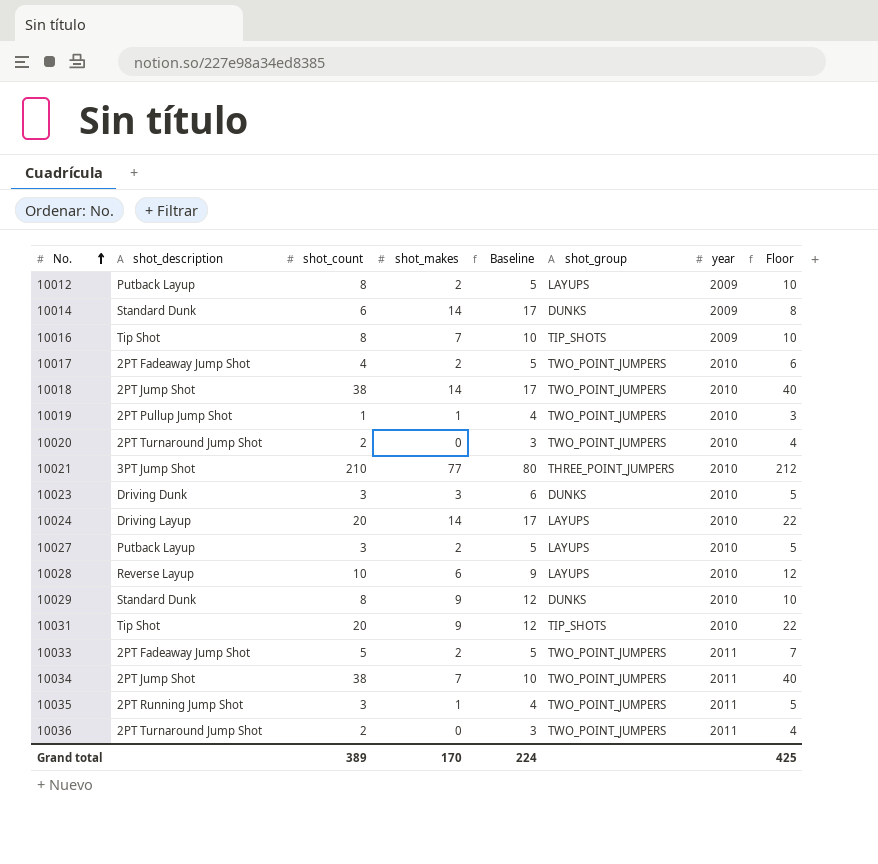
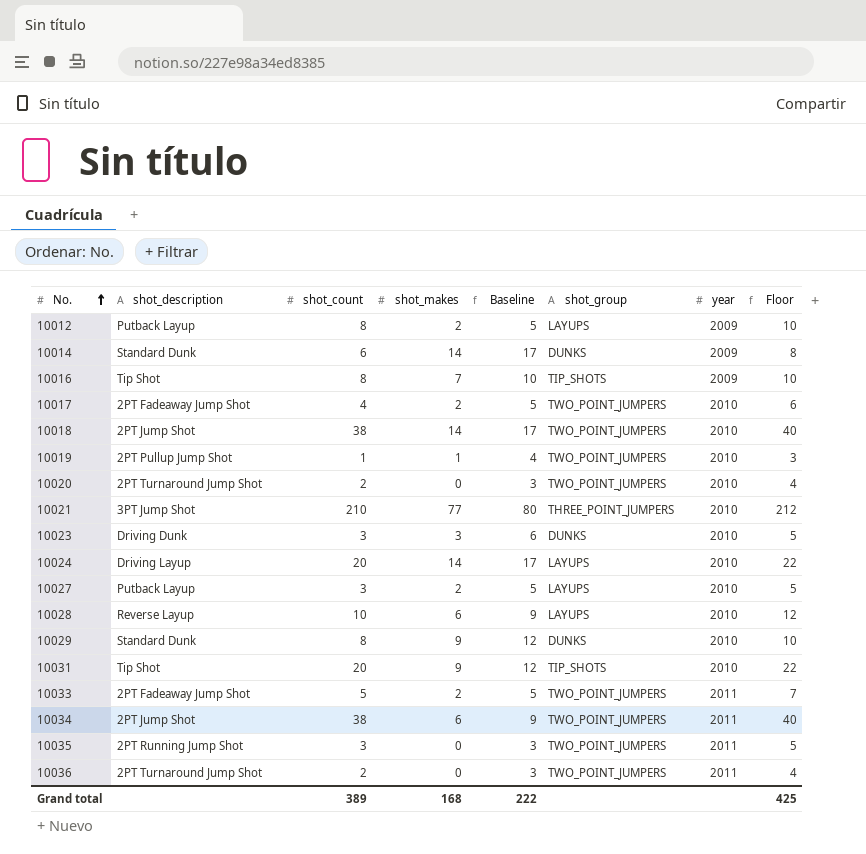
10034 | shot_makes: 7 -> 6
10034 | Baseline: 10 -> 9
10035 | shot_makes: 1 -> 0
10035 | Baseline: 4 -> 3
Grand total | shot_makes: 170 -> 168
Grand total | Baseline: 224 -> 222

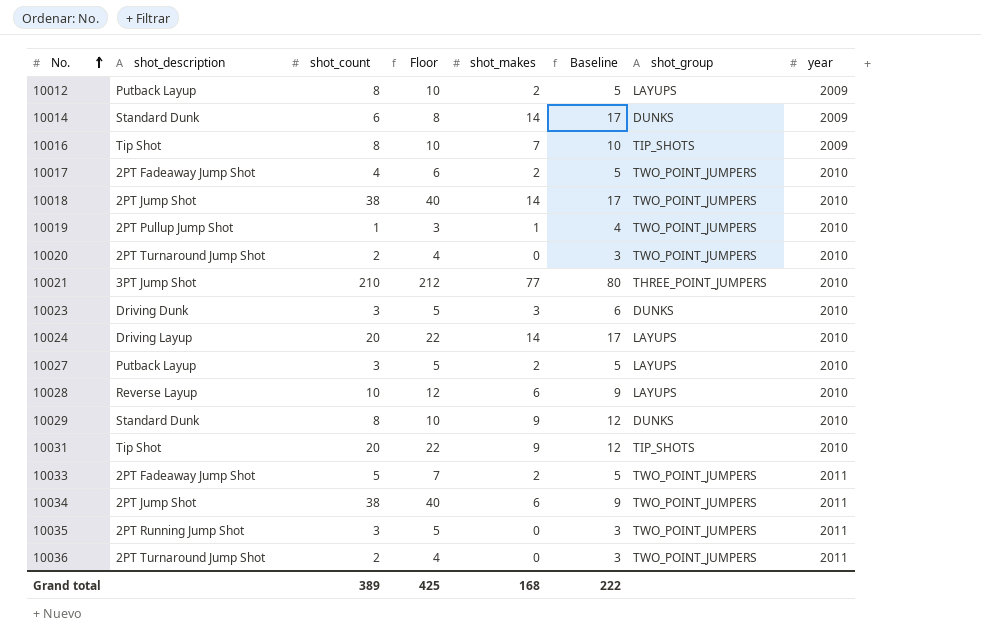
column Floor | position: 8 -> 4

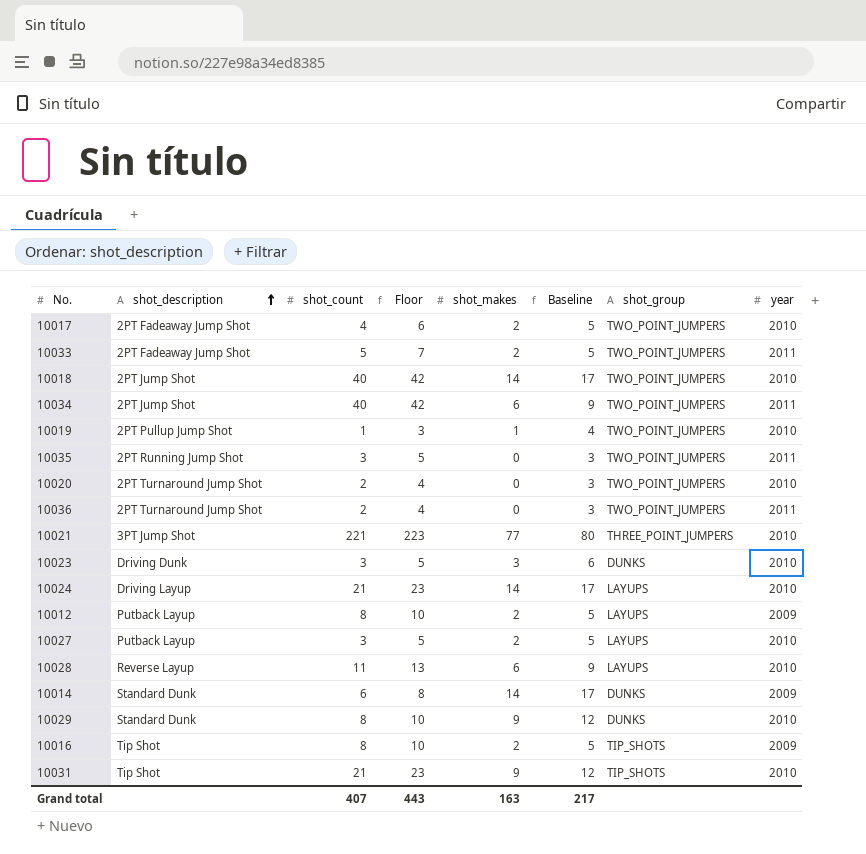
row order: No. ascending -> shot_description ascending
10018 | shot_count: 38 -> 40
10018 | Floor: 40 -> 42
10034 | shot_count: 38 -> 40
10034 | Floor: 40 -> 42
10021 | shot_count: 210 -> 221
10021 | Floor: 212 -> 223
10024 | shot_count: 20 -> 21
10024 | Floor: 22 -> 23
10028 | shot_count: 10 -> 11
10028 | Floor: 12 -> 13
10016 | shot_makes: 7 -> 2
10016 | Baseline: 10 -> 5
10031 | shot_count: 20 -> 21
10031 | Floor: 22 -> 23
Grand total | shot_count: 389 -> 407
Grand total | Floor: 425 -> 443
Grand total | shot_makes: 168 -> 163
Grand total | Baseline: 222 -> 217

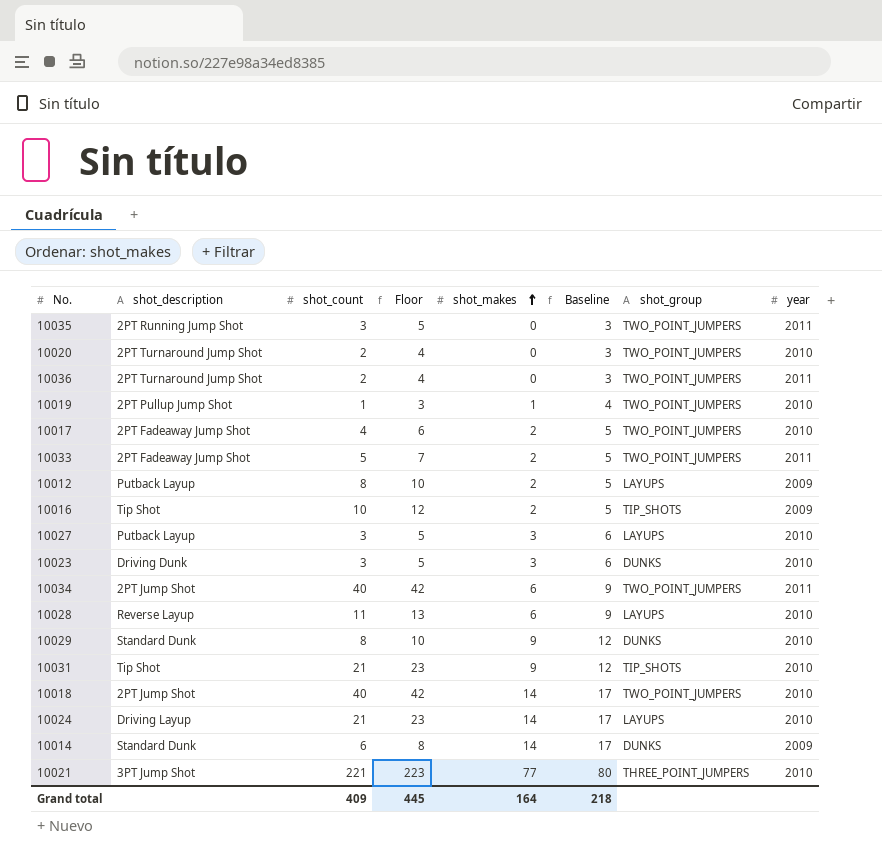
row order: shot_description ascending -> shot_makes ascending
10016 | shot_count: 8 -> 10
10016 | Floor: 10 -> 12
10027 | shot_makes: 2 -> 3
10027 | Baseline: 5 -> 6
Grand total | shot_count: 407 -> 409
Grand total | Floor: 443 -> 445
Grand total | shot_makes: 163 -> 164
Grand total | Baseline: 217 -> 218

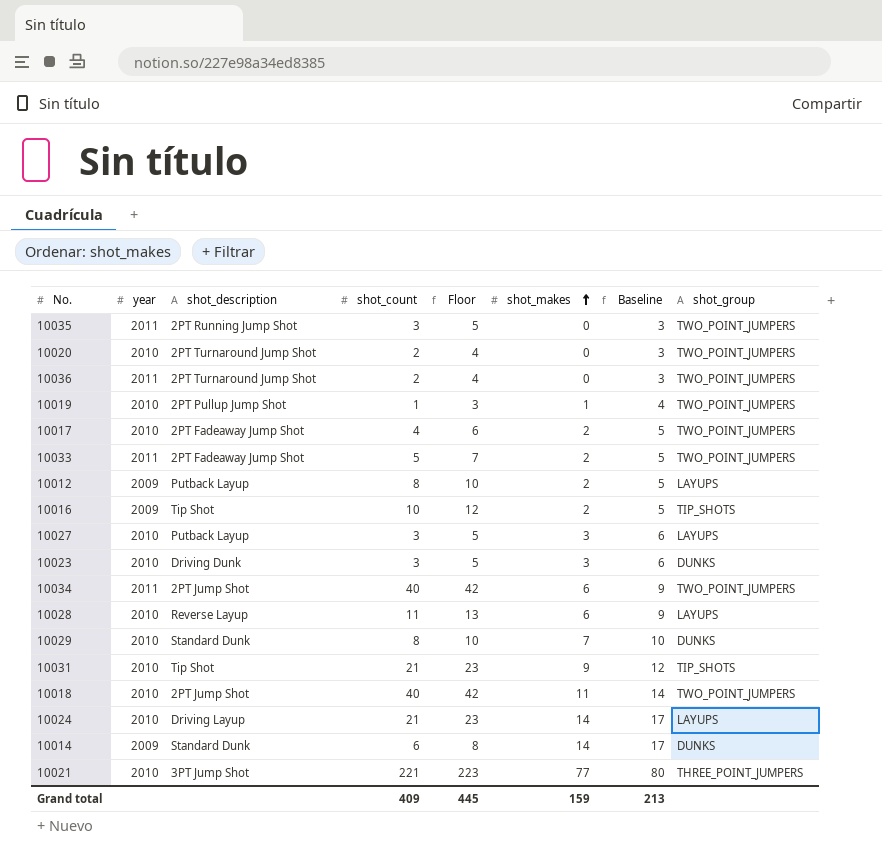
column year | position: 8 -> 2
10029 | shot_makes: 9 -> 7
10029 | Baseline: 12 -> 10
10018 | shot_makes: 14 -> 11
10018 | Baseline: 17 -> 14
Grand total | shot_makes: 164 -> 159
Grand total | Baseline: 218 -> 213

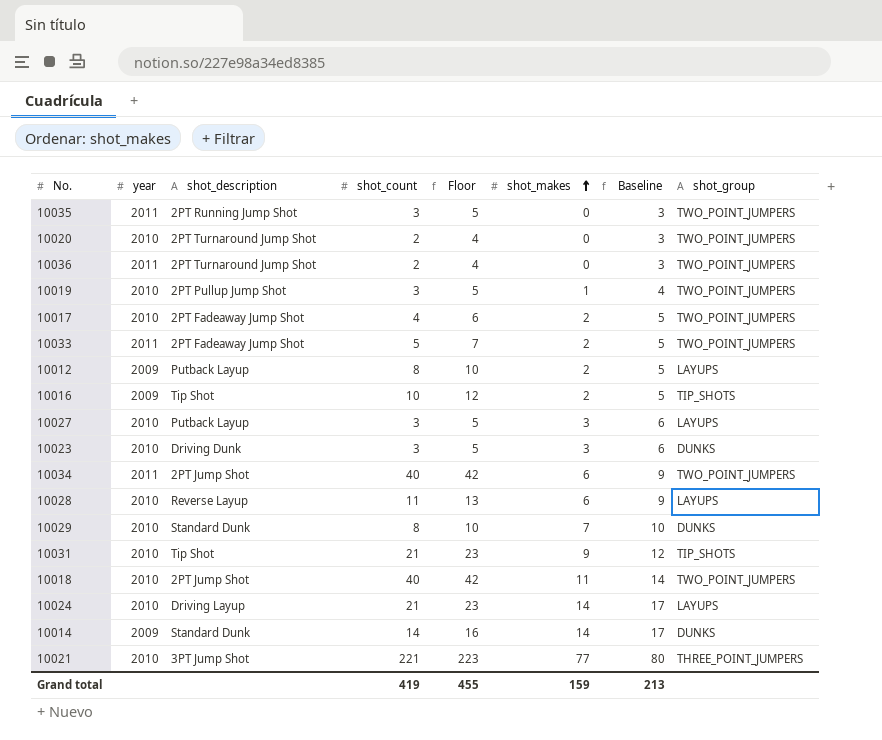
10019 | shot_count: 1 -> 3
10019 | Floor: 3 -> 5
10014 | shot_count: 6 -> 14
10014 | Floor: 8 -> 16
Grand total | shot_count: 409 -> 419
Grand total | Floor: 445 -> 455

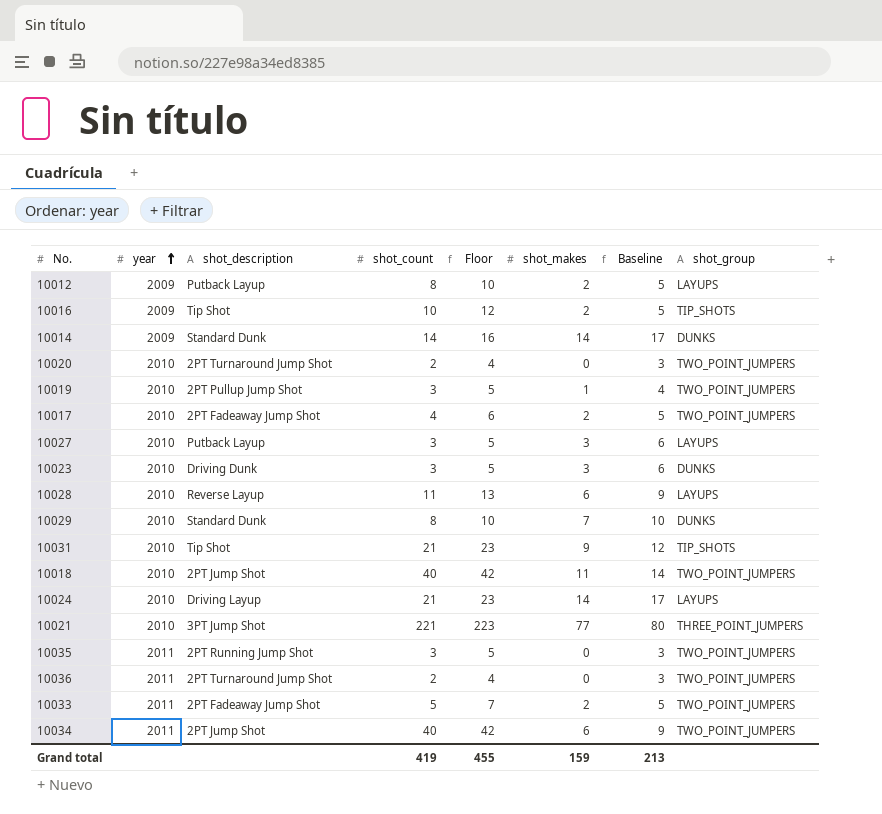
row order: shot_makes ascending -> year ascending

